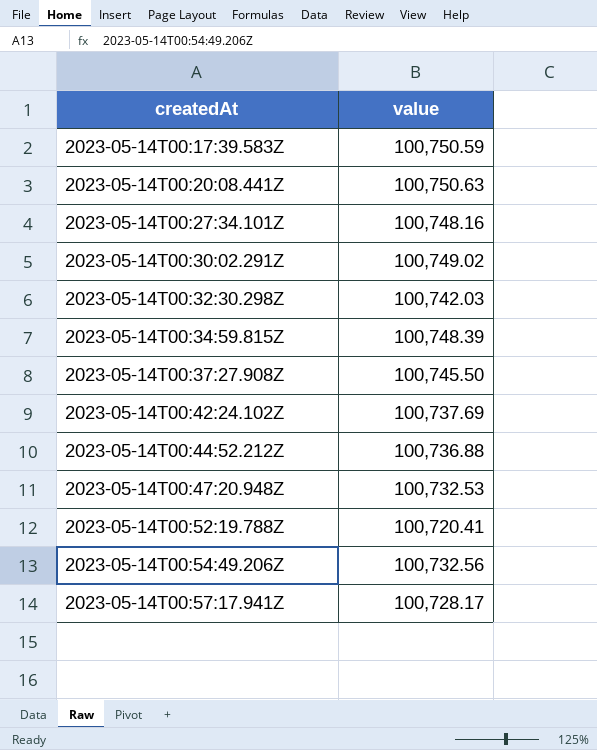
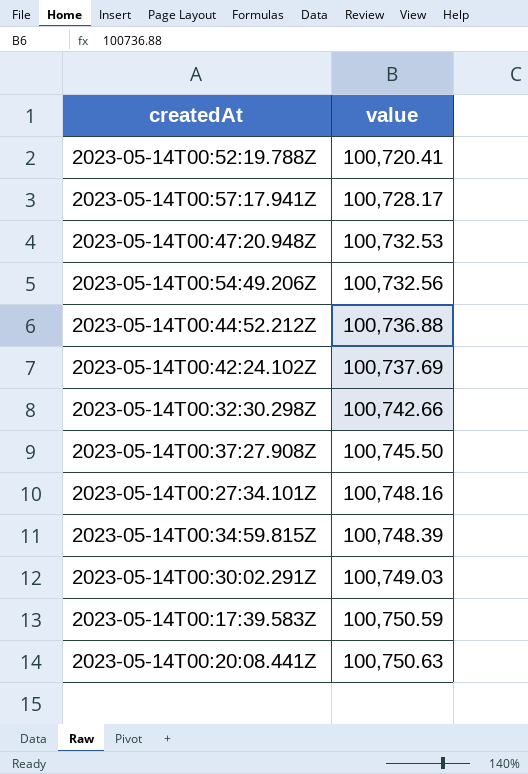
row order: createdAt ascending -> value ascending
2023-05-14T00:32:30.298Z | value: 100,742.03 -> 100,742.66
2023-05-14T00:30:02.291Z | value: 100,749.02 -> 100,749.03

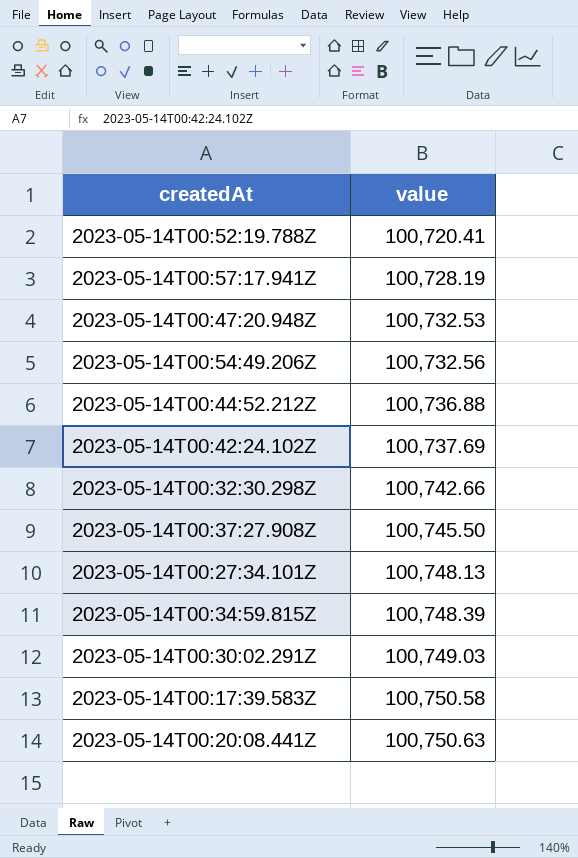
2023-05-14T00:57:17.941Z | value: 100,728.17 -> 100,728.19
2023-05-14T00:27:34.101Z | value: 100,748.16 -> 100,748.13
2023-05-14T00:17:39.583Z | value: 100,750.59 -> 100,750.58

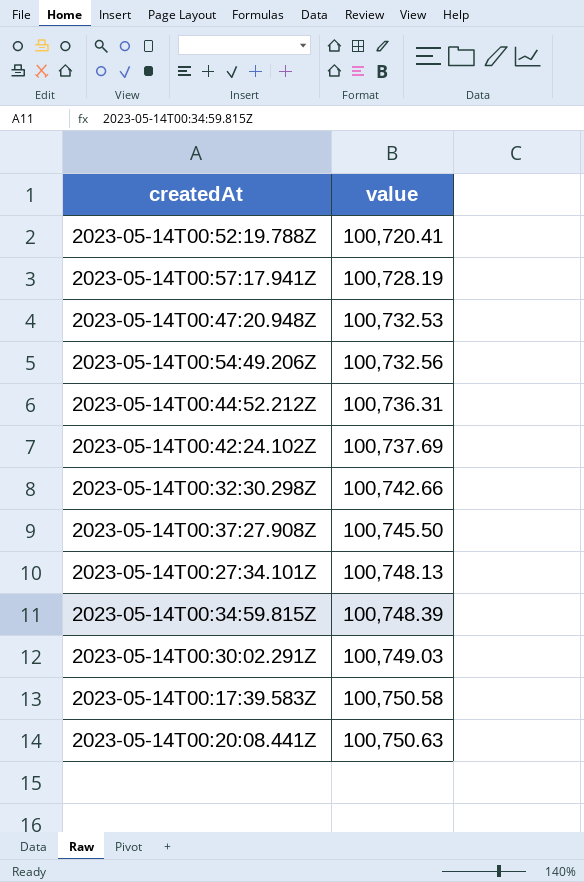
2023-05-14T00:44:52.212Z | value: 100,736.88 -> 100,736.31

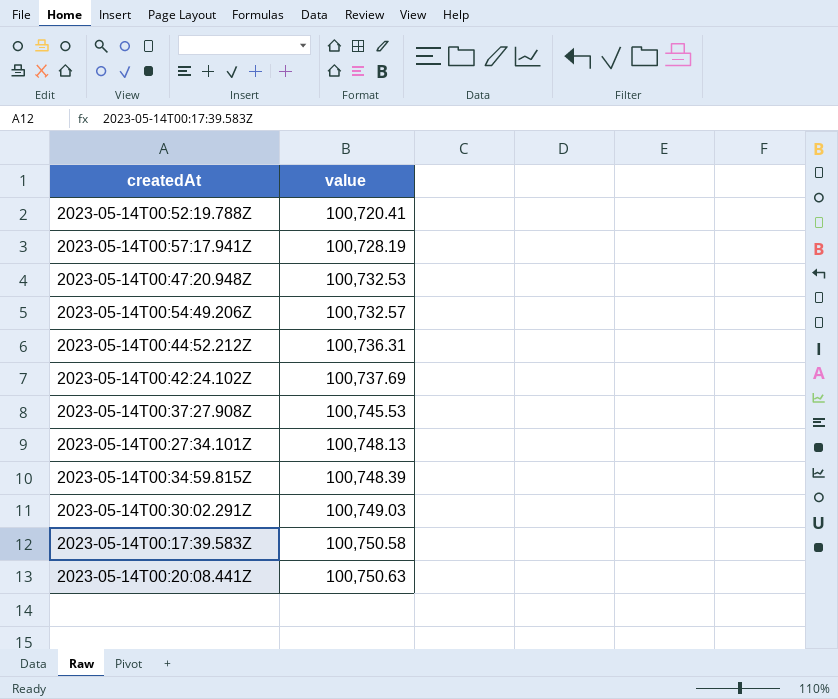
row 2023-05-14T00:32:30.298Z: 100,742.66 -> none
2023-05-14T00:54:49.206Z | value: 100,732.56 -> 100,732.57
2023-05-14T00:37:27.908Z | value: 100,745.50 -> 100,745.53

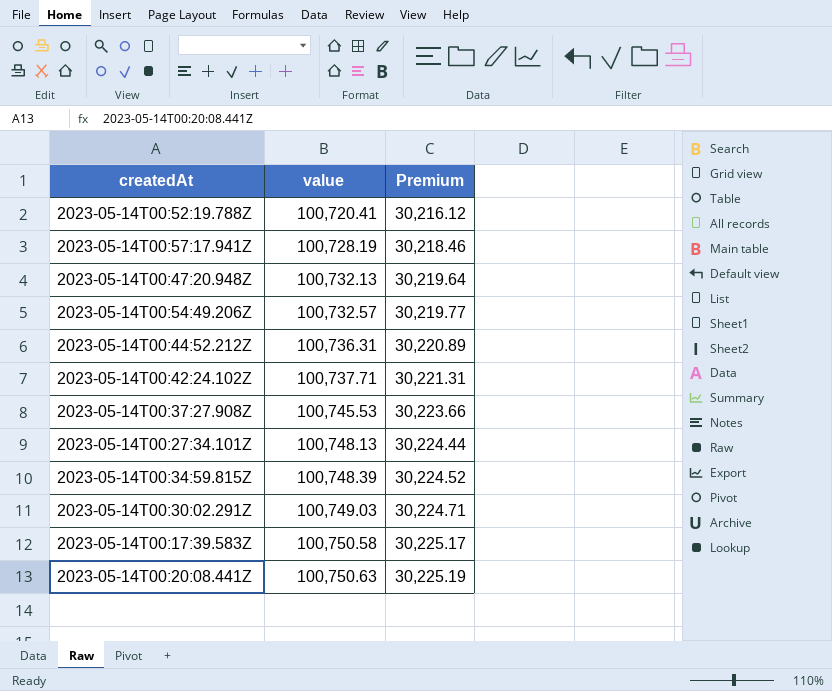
column Premium | formula: none -> [value] * 0.3
2023-05-14T00:47:20.948Z | value: 100,732.53 -> 100,732.13
2023-05-14T00:42:24.102Z | value: 100,737.69 -> 100,737.71

